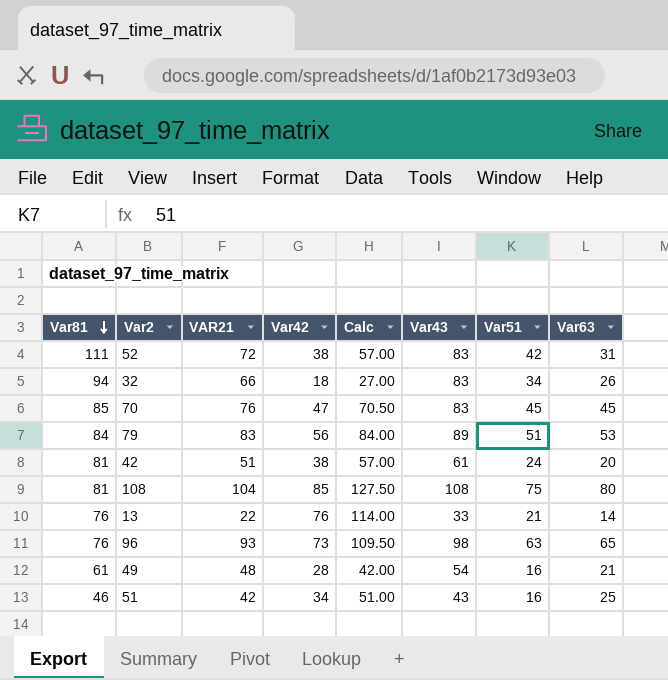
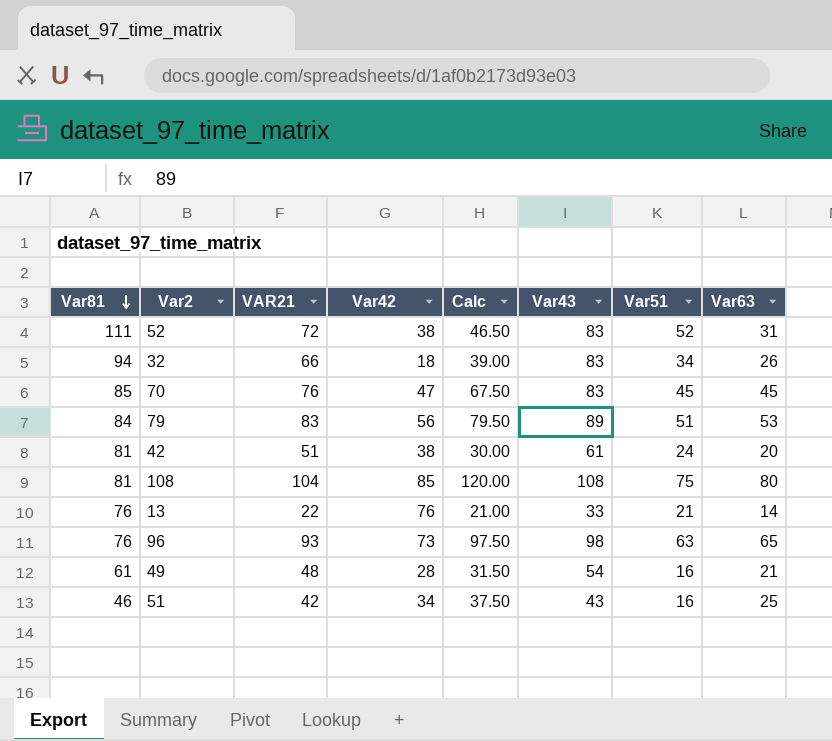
column Calc | formula: [Var42] * 1.5 -> [Var63] * 1.5
52 | Var51: 42 -> 52

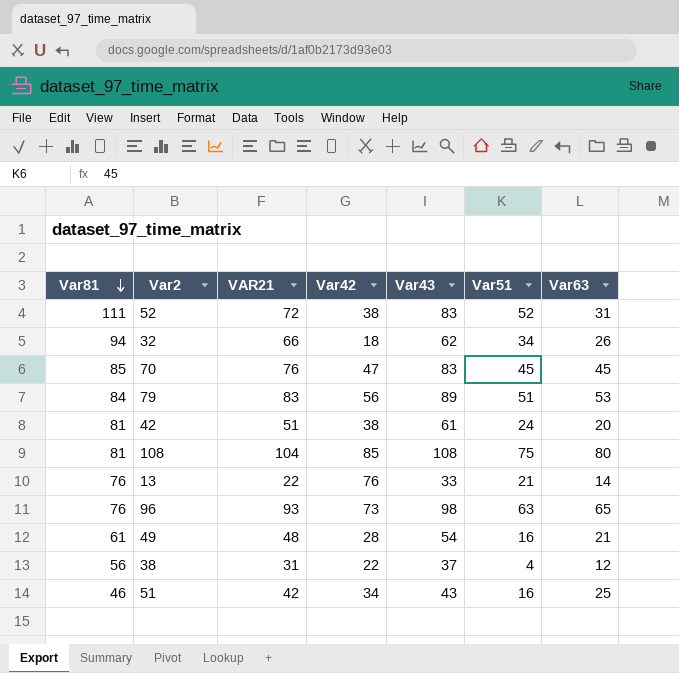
column Calc | formula: [Var63] * 1.5 -> none
32 | Var43: 83 -> 62
row 38: none -> 56 | 31 | 22 | 37 | 4 | 12

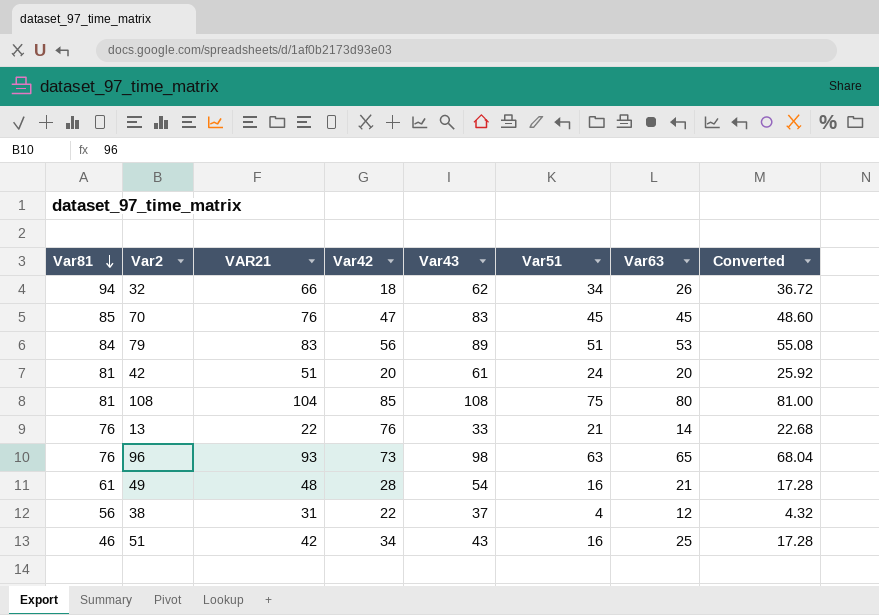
column Converted | formula: none -> [Var51] * 1.08
row 52: 111 | 72 | 38 | 83 | 52 | 31 -> none
42 | Var42: 38 -> 20

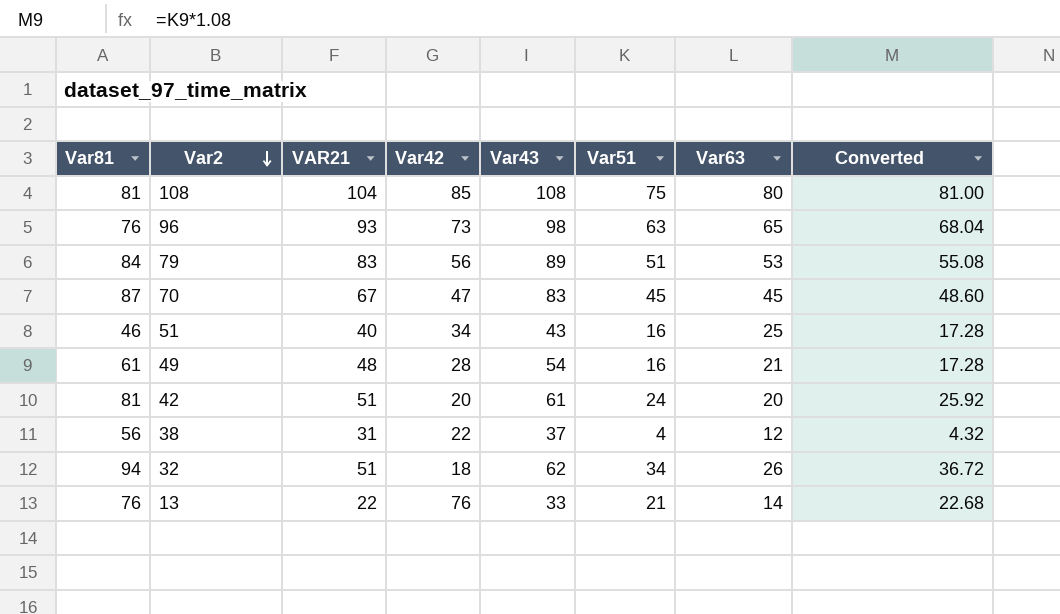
row order: Var81 descending -> Var2 descending
70 | Var81: 85 -> 87
70 | VAR21: 76 -> 67
51 | VAR21: 42 -> 40
32 | VAR21: 66 -> 51

